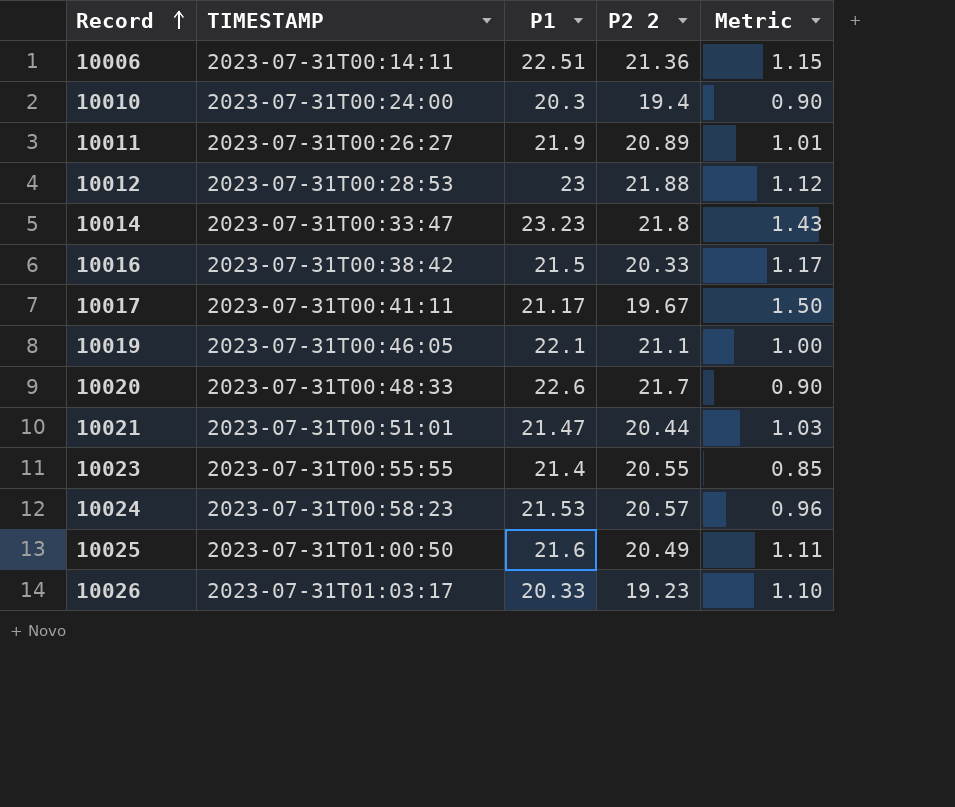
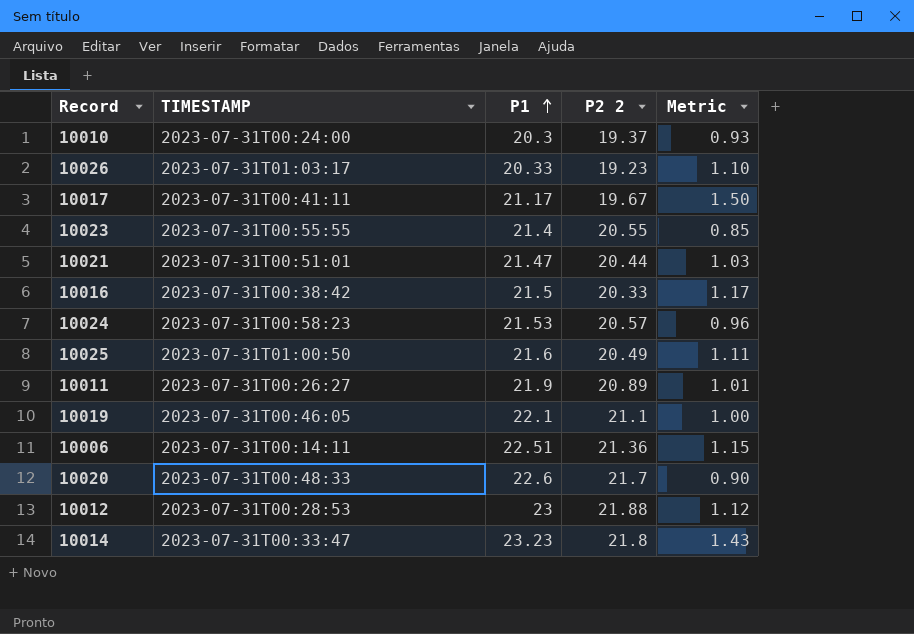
row order: Record ascending -> P1 ascending
10010 | P2 2: 19.4 -> 19.37
10010 | Metric: 0.90 -> 0.93

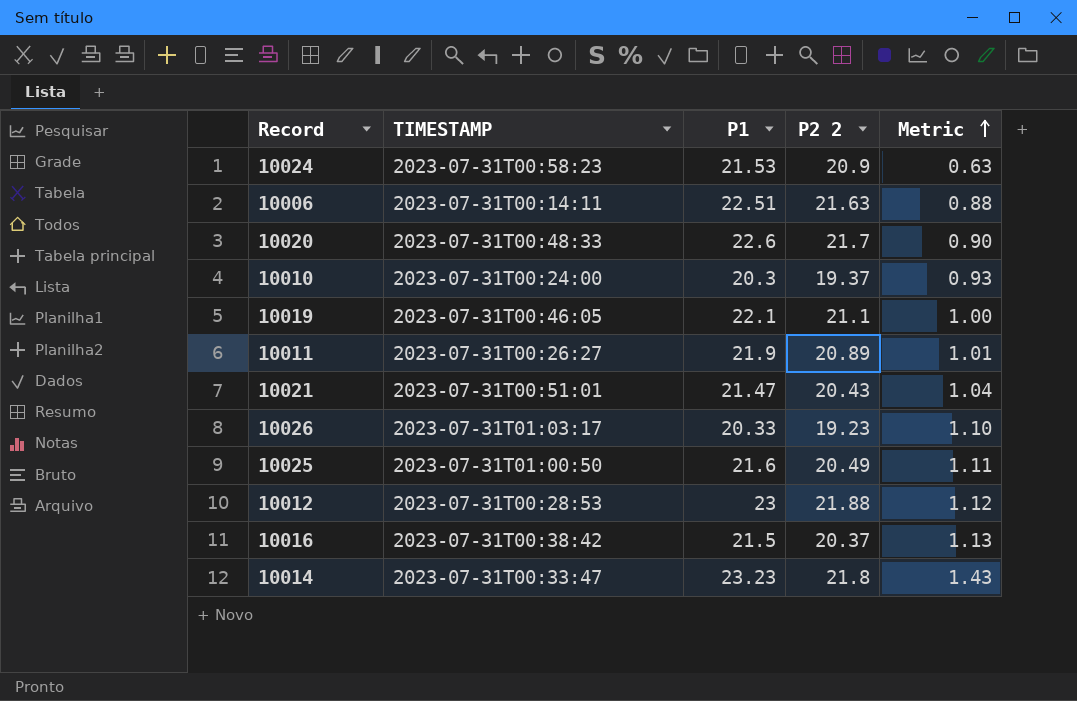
row order: P1 ascending -> Metric ascending
row 10017: 2023-07-31T00:41:11 | 21.17 | 19.67 | 1.50 -> none
row 10023: 2023-07-31T00:55:55 | 21.4 | 20.55 | 0.85 -> none
10024 | P2 2: 20.57 -> 20.9
10024 | Metric: 0.96 -> 0.63
10006 | P2 2: 21.36 -> 21.63
10006 | Metric: 1.15 -> 0.88
10021 | P2 2: 20.44 -> 20.43
10021 | Metric: 1.03 -> 1.04
10016 | P2 2: 20.33 -> 20.37
10016 | Metric: 1.17 -> 1.13

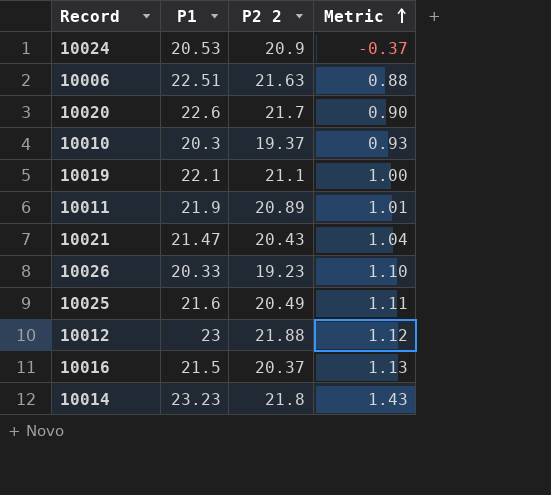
column TIMESTAMP | position: 2 -> none
10024 | P1: 21.53 -> 20.53
10024 | Metric: 0.63 -> -0.37

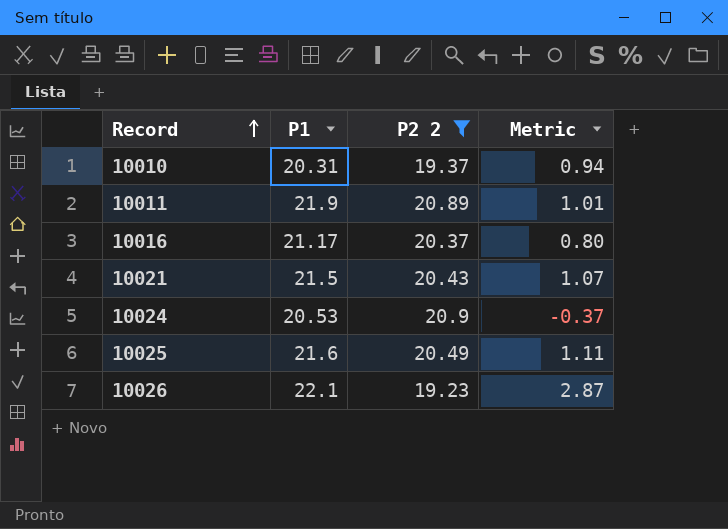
filter: none -> P2 2 <= 20.9
row order: Metric ascending -> Record ascending
10010 | P1: 20.3 -> 20.31
10010 | Metric: 0.93 -> 0.94
10016 | P1: 21.5 -> 21.17
10016 | Metric: 1.13 -> 0.80
10021 | P1: 21.47 -> 21.5
10021 | Metric: 1.04 -> 1.07
10026 | P1: 20.33 -> 22.1
10026 | Metric: 1.10 -> 2.87

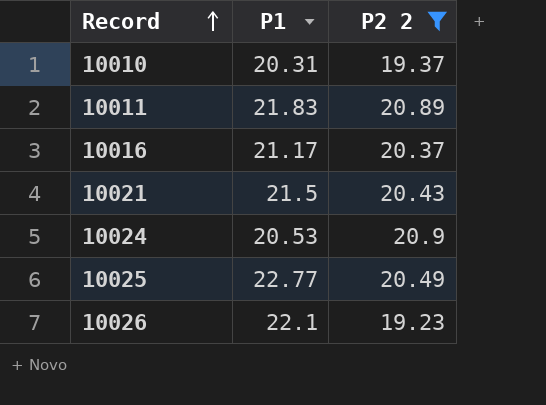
column Metric | formula: [P1] - [P2 2] -> none
10011 | P1: 21.9 -> 21.83
10025 | P1: 21.6 -> 22.77

